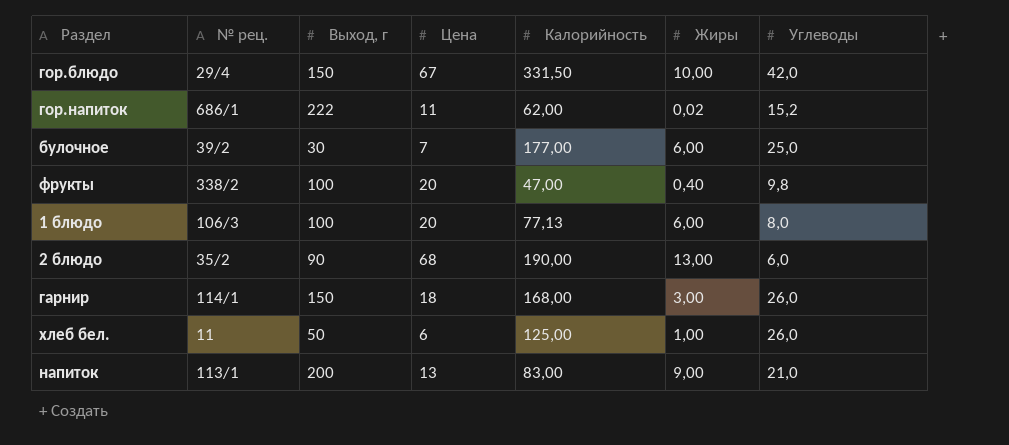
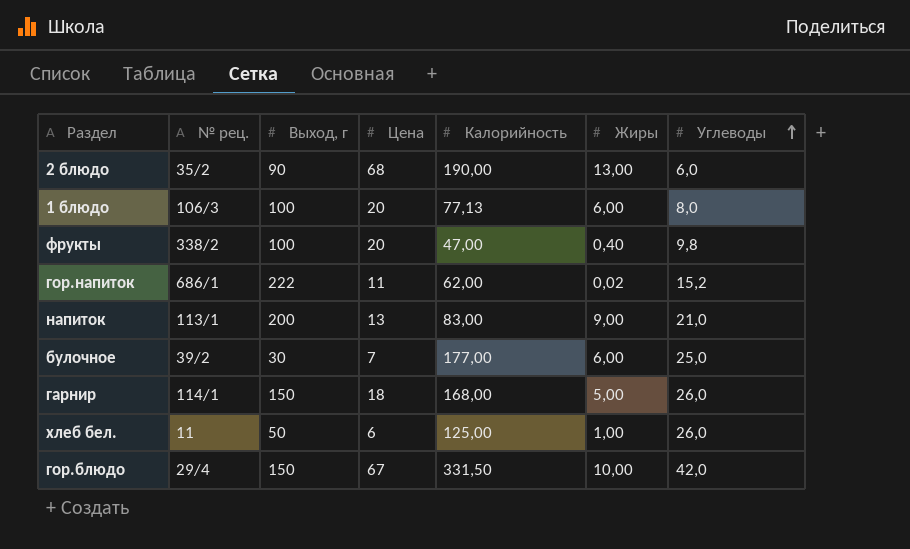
row order: none -> Углеводы ascending
гарнир | Жиры: 3,00 -> 5,00

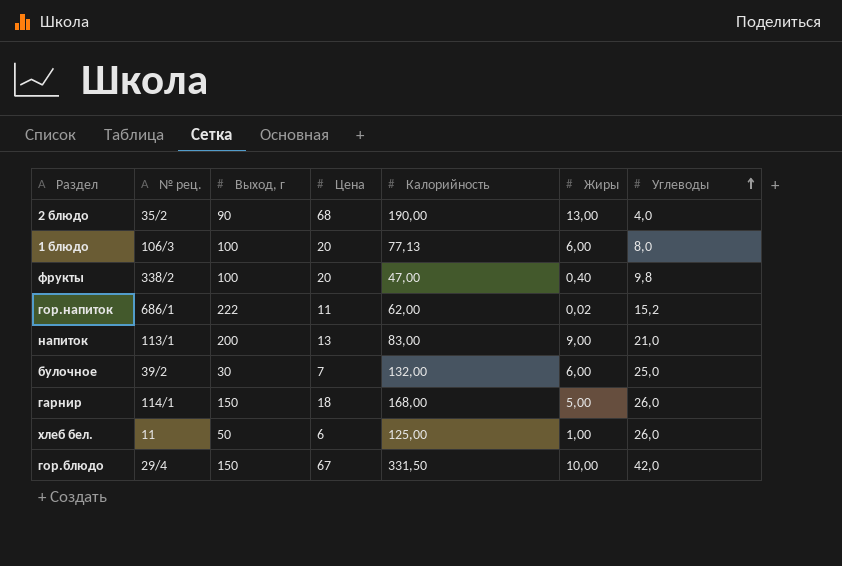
2 блюдо | Углеводы: 6,0 -> 4,0
булочное | Калорийность: 177,00 -> 132,00

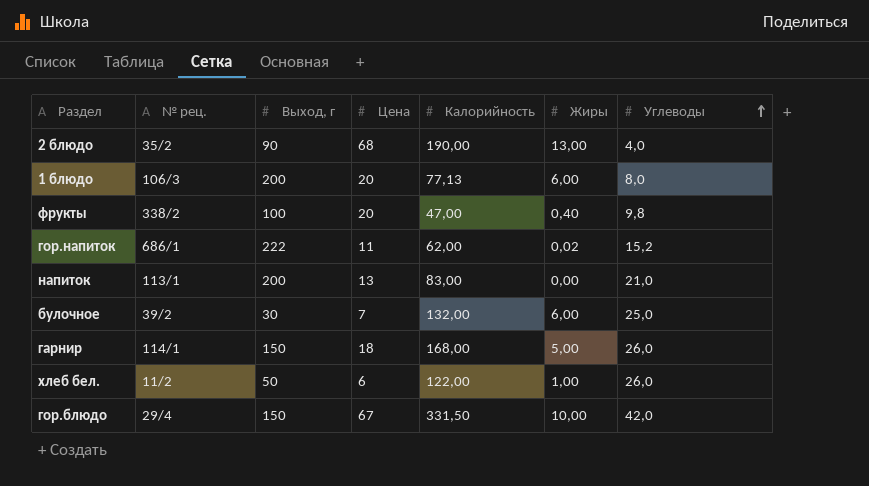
1 блюдо | Выход, г: 100 -> 200
напиток | Жиры: 9,00 -> 0,00
хлеб бел. | № рец.: 11 -> 11/2
хлеб бел. | Калорийность: 125,00 -> 122,00

